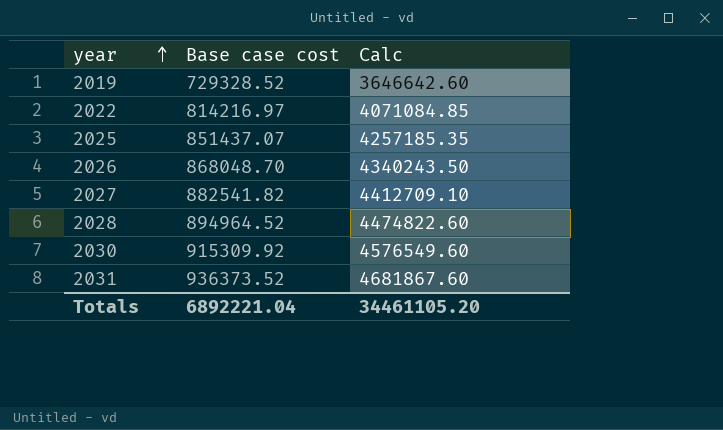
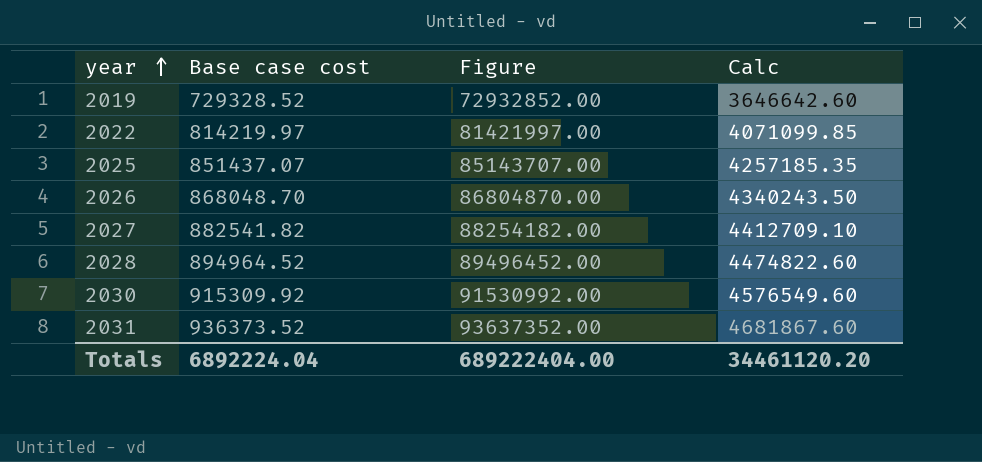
column Figure | formula: none -> [Base case cost] * 100
2022 | Base case cost: 814216.97 -> 814219.97
2022 | Calc: 4071084.85 -> 4071099.85
Totals | Base case cost: 6892221.04 -> 6892224.04
Totals | Calc: 34461105.20 -> 34461120.20

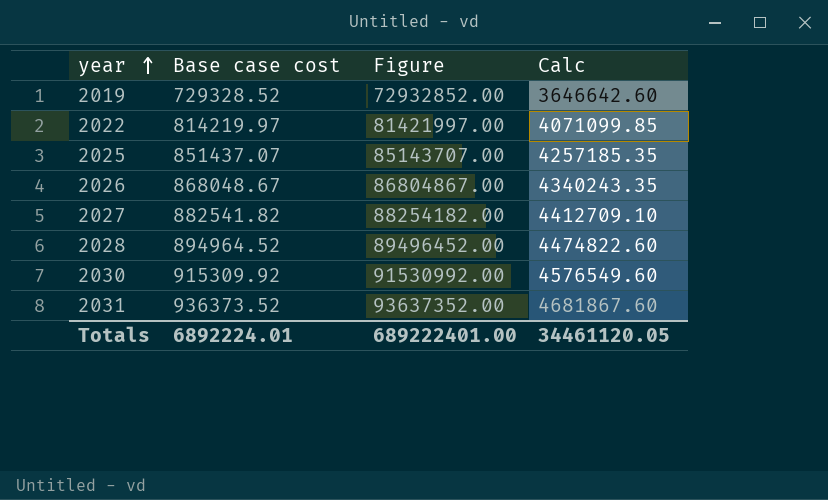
2026 | Base case cost: 868048.70 -> 868048.67
2026 | Figure: 86804870.00 -> 86804867.00
2026 | Calc: 4340243.50 -> 4340243.35
Totals | Base case cost: 6892224.04 -> 6892224.01
Totals | Figure: 689222404.00 -> 689222401.00
Totals | Calc: 34461120.20 -> 34461120.05

